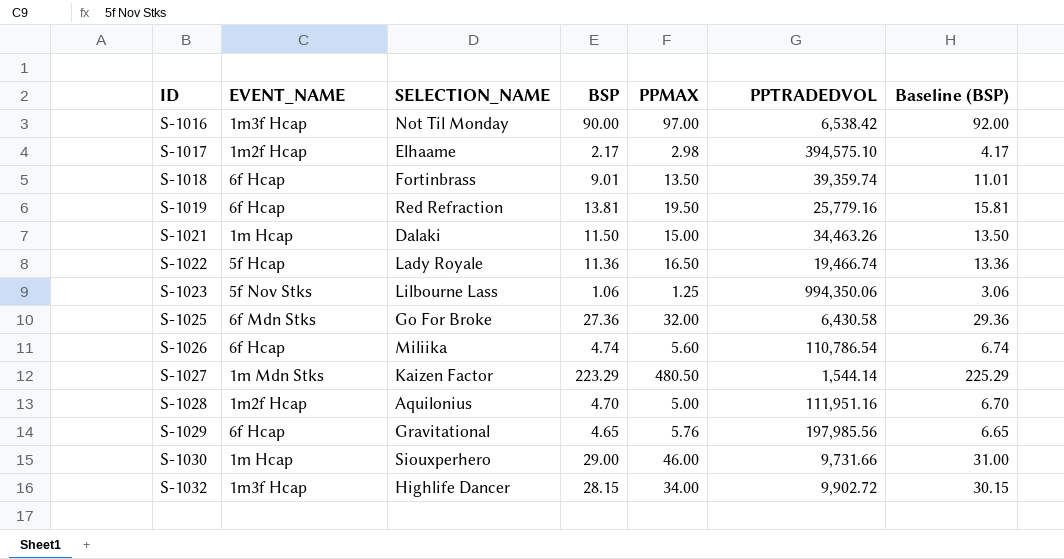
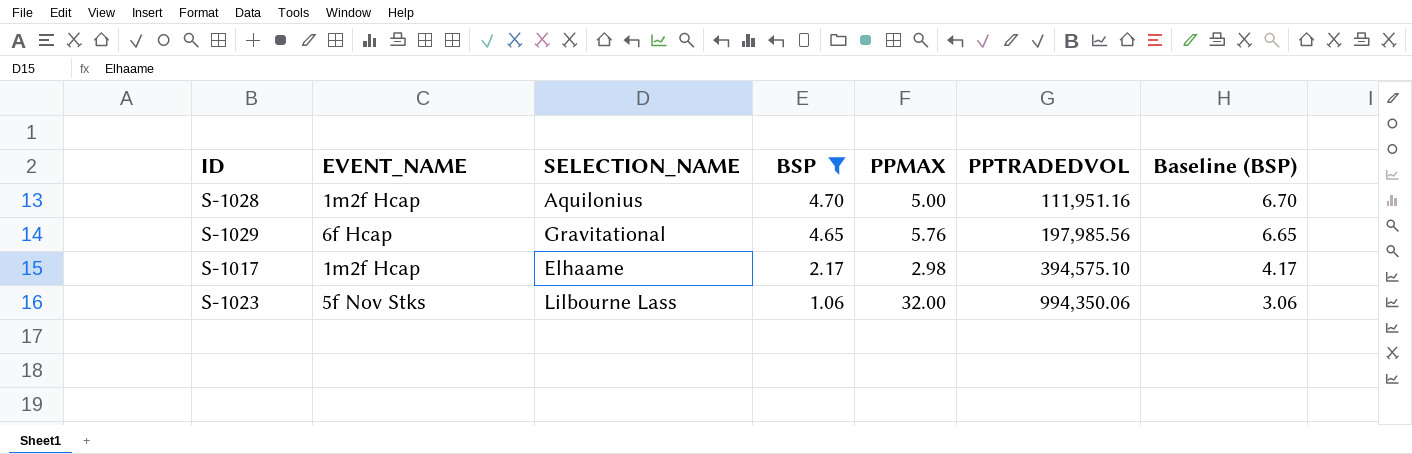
filter: none -> BSP <= 4.70
row order: ID ascending -> BSP descending
S-1023 | PPMAX: 1.25 -> 32.00

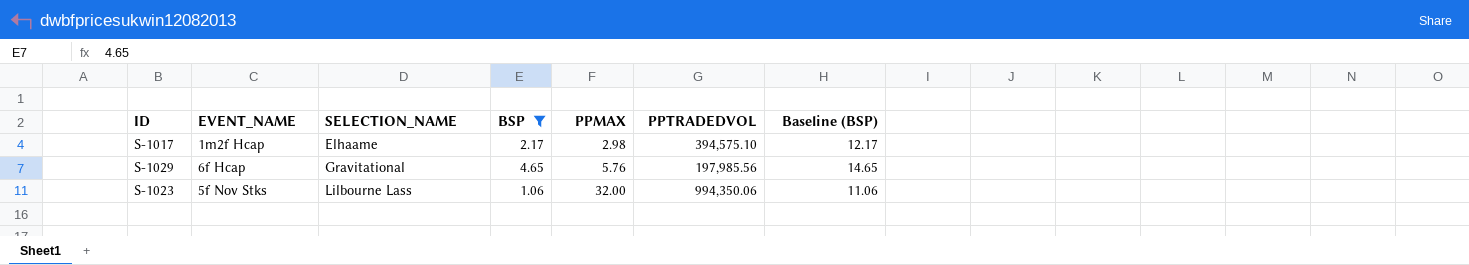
row order: BSP descending -> SELECTION_NAME ascending
column Baseline (BSP) | formula: [BSP] + 2 -> [BSP] + 10
row S-1028: 1m2f Hcap | Aquilonius | 4.70 | 5.00 | 111,951.16 | 6.70 -> none

